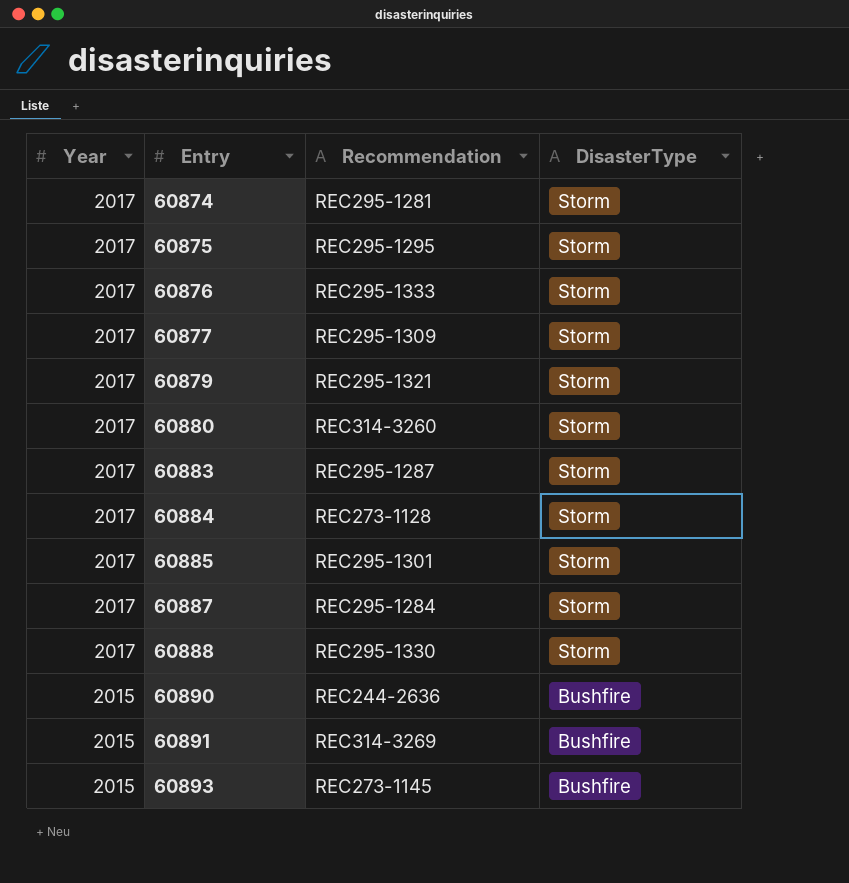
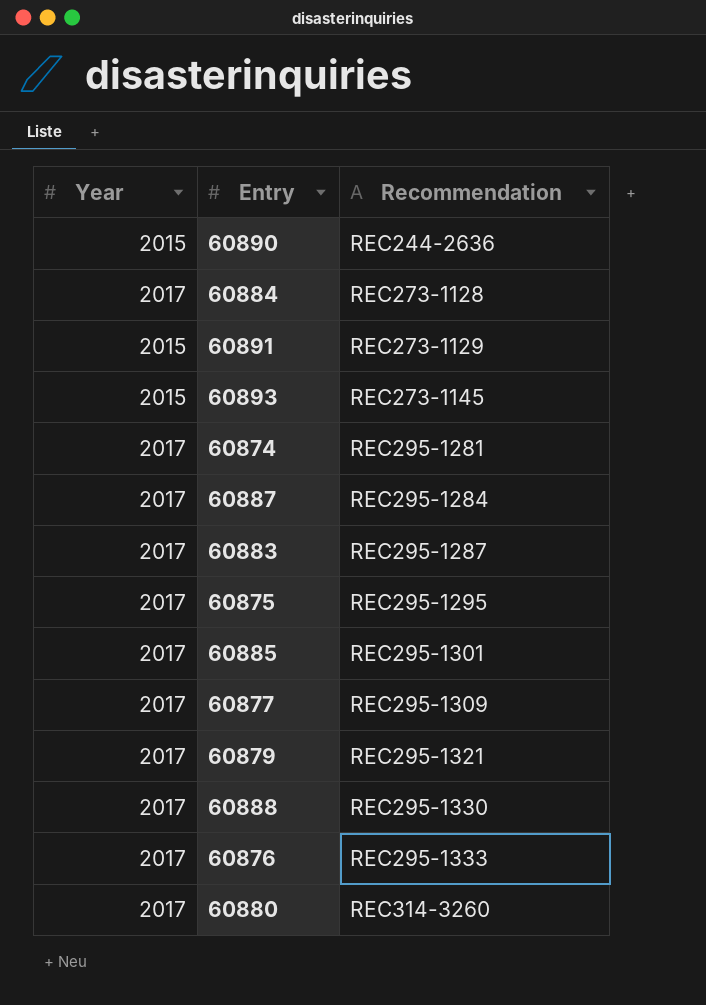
row order: Year descending -> Recommendation ascending
column DisasterType | position: 4 -> none
60891 | Recommendation: REC314-3269 -> REC273-1129

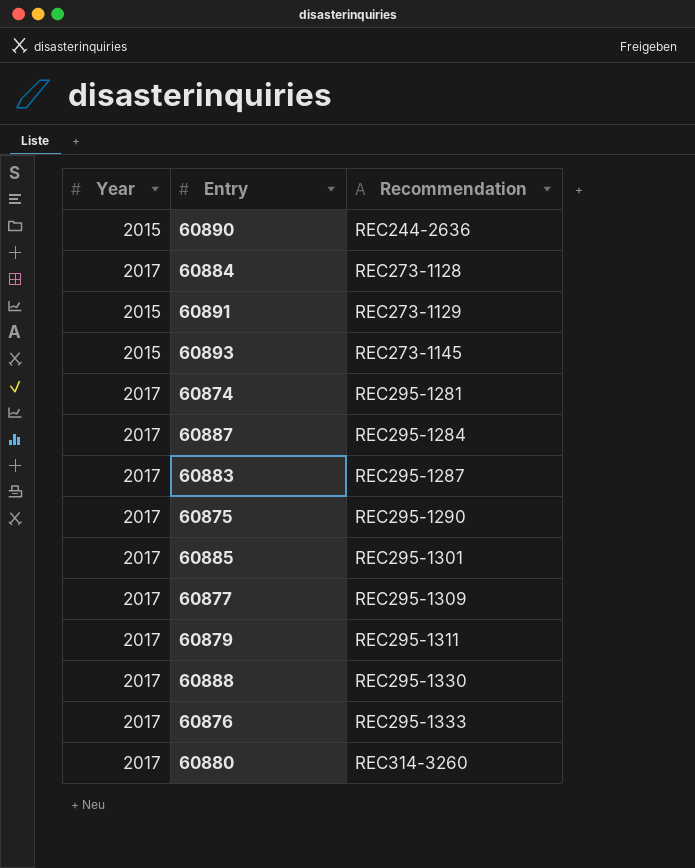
60875 | Recommendation: REC295-1295 -> REC295-1290
60879 | Recommendation: REC295-1321 -> REC295-1311

